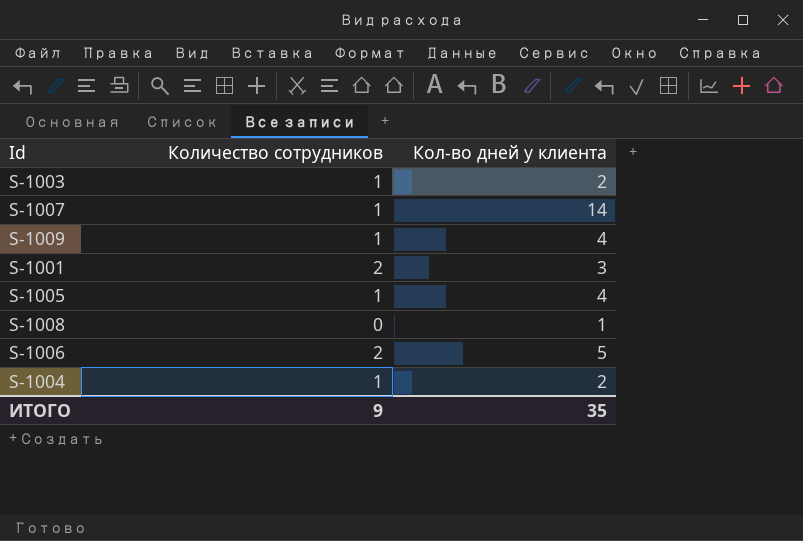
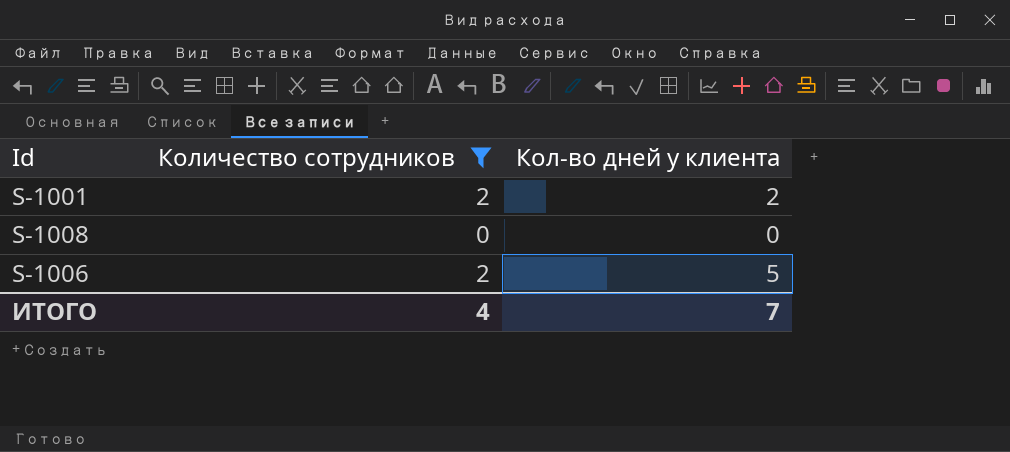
filter: none -> Количество сотрудников != 1
S-1001 | Кол-во дней у клиента: 3 -> 2
S-1008 | Кол-во дней у клиента: 1 -> 0
ИТОГО | Количество сотрудников: 9 -> 4
ИТОГО | Кол-во дней у клиента: 35 -> 7

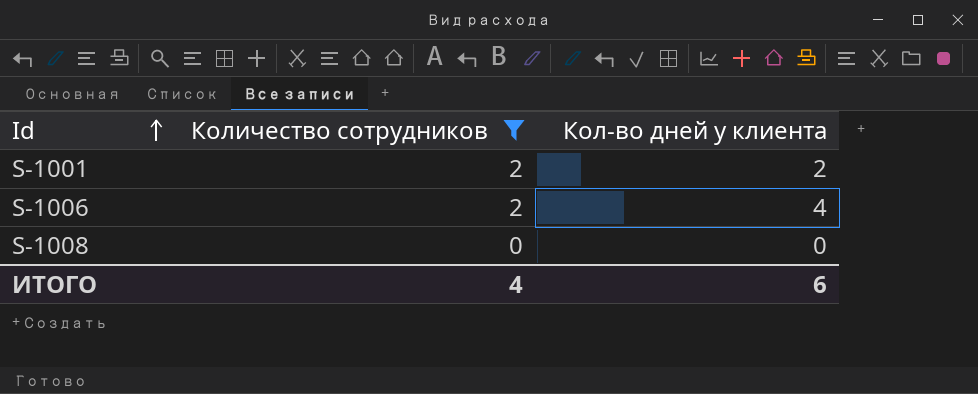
row order: none -> Id ascending
S-1006 | Кол-во дней у клиента: 5 -> 4
ИТОГО | Кол-во дней у клиента: 7 -> 6

